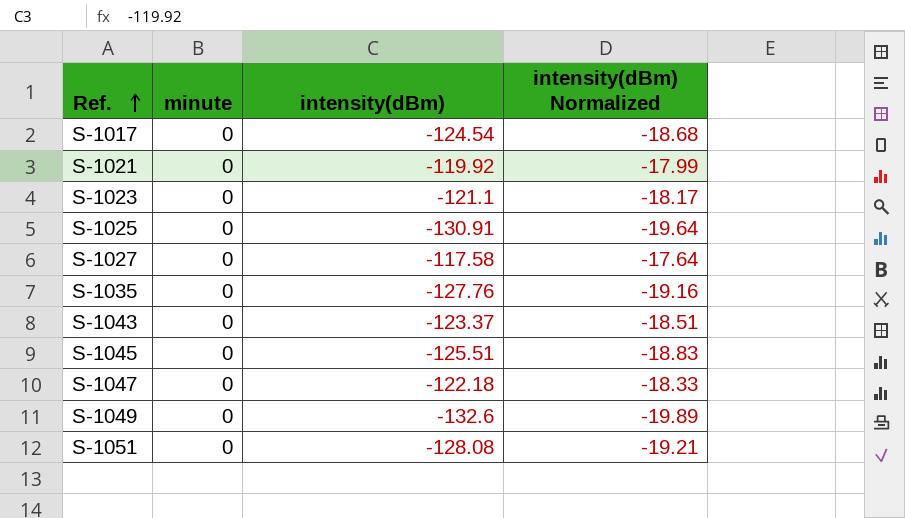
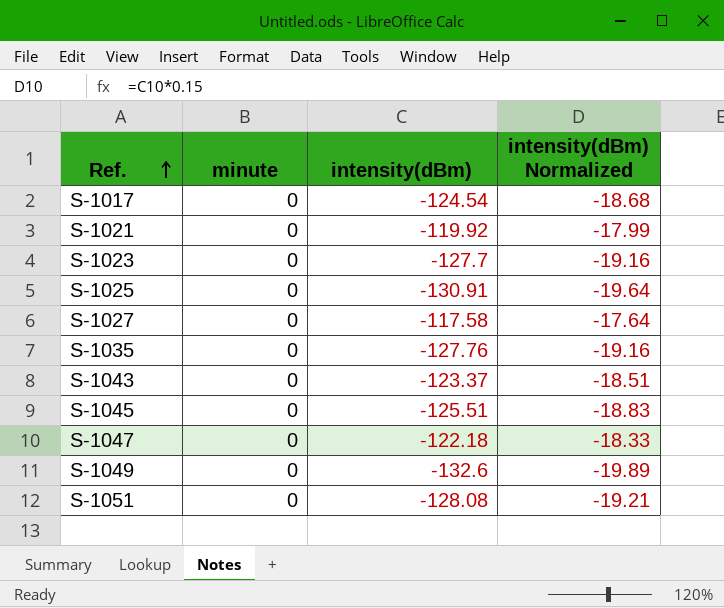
S-1023 | intensity(dBm): -121.1 -> -127.7
S-1023 | intensity(dBm) Normalized: -18.17 -> -19.16

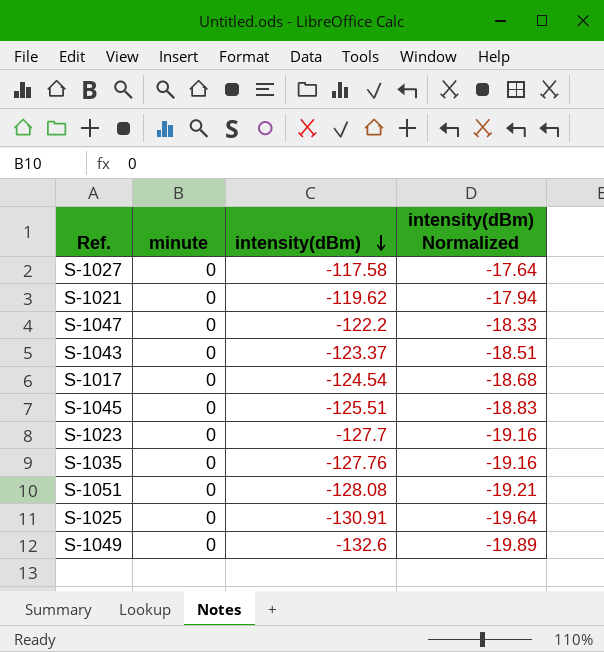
row order: Ref. ascending -> intensity(dBm) descending
S-1021 | intensity(dBm): -119.92 -> -119.62
S-1021 | intensity(dBm) Normalized: -17.99 -> -17.94
S-1047 | intensity(dBm): -122.18 -> -122.2

